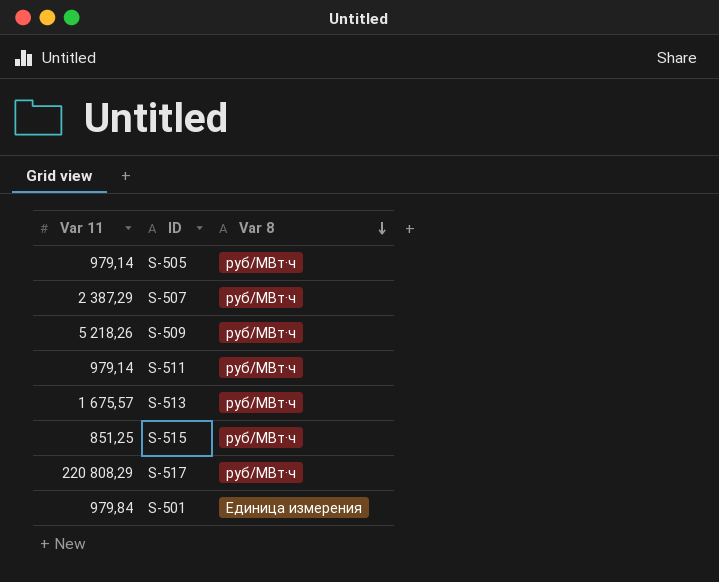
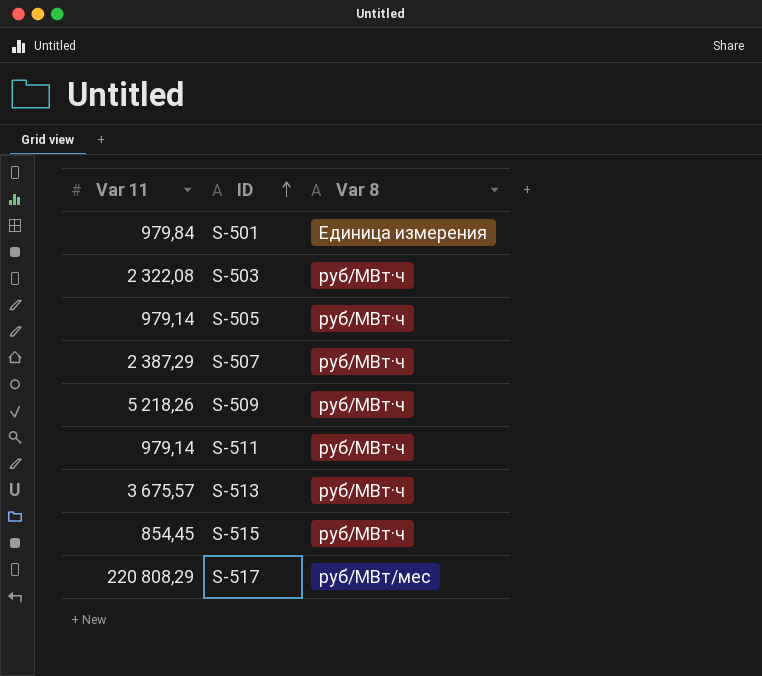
row order: Var 8 descending -> ID ascending
row S-503: none -> 2 322,08 | руб/МВт·ч
S-513 | Var 11: 1 675,57 -> 3 675,57
S-515 | Var 11: 851,25 -> 854,45
S-517 | Var 8: руб/МВт·ч -> руб/МВт/мес

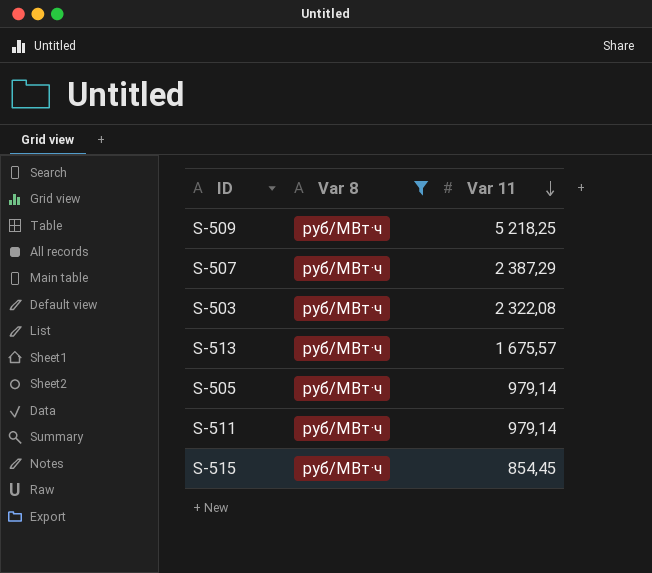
filter: none -> Var 8 = руб/МВт·ч
row order: ID ascending -> Var 11 descending
column Var 11 | position: 1 -> 3
S-509 | Var 11: 5 218,26 -> 5 218,25
S-513 | Var 11: 3 675,57 -> 1 675,57

